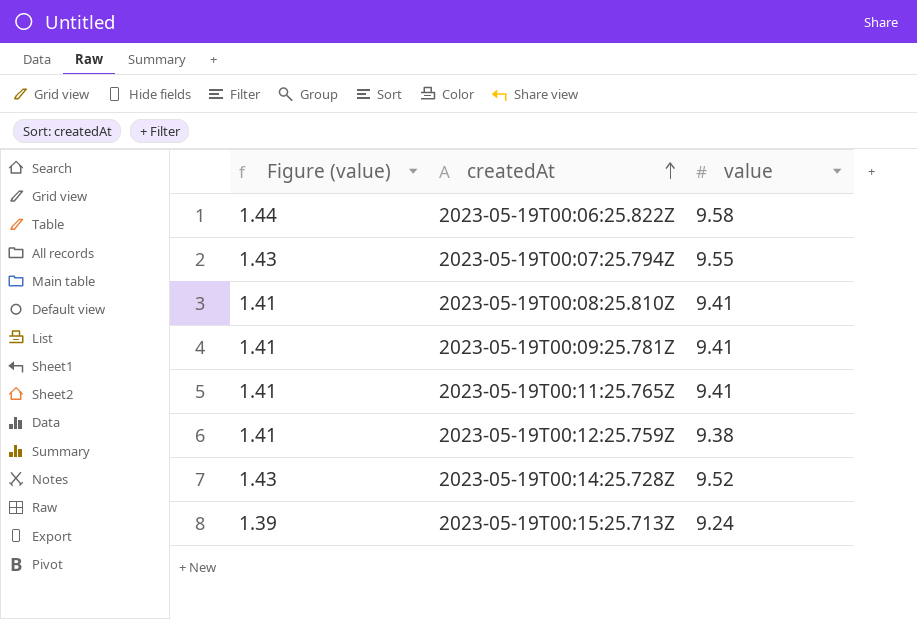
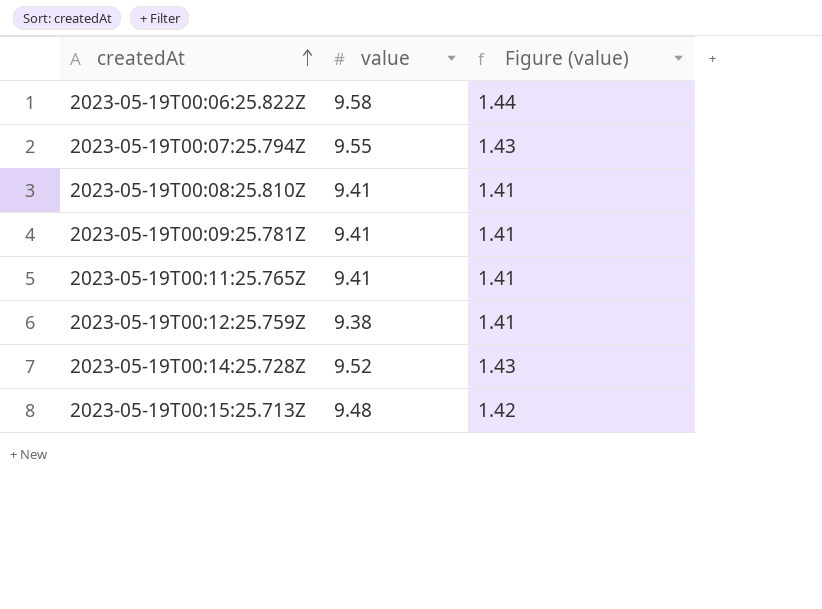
column Figure (value) | position: 1 -> 3
2023-05-19T00:15:25.713Z | value: 9.24 -> 9.48
2023-05-19T00:15:25.713Z | Figure (value): 1.39 -> 1.42

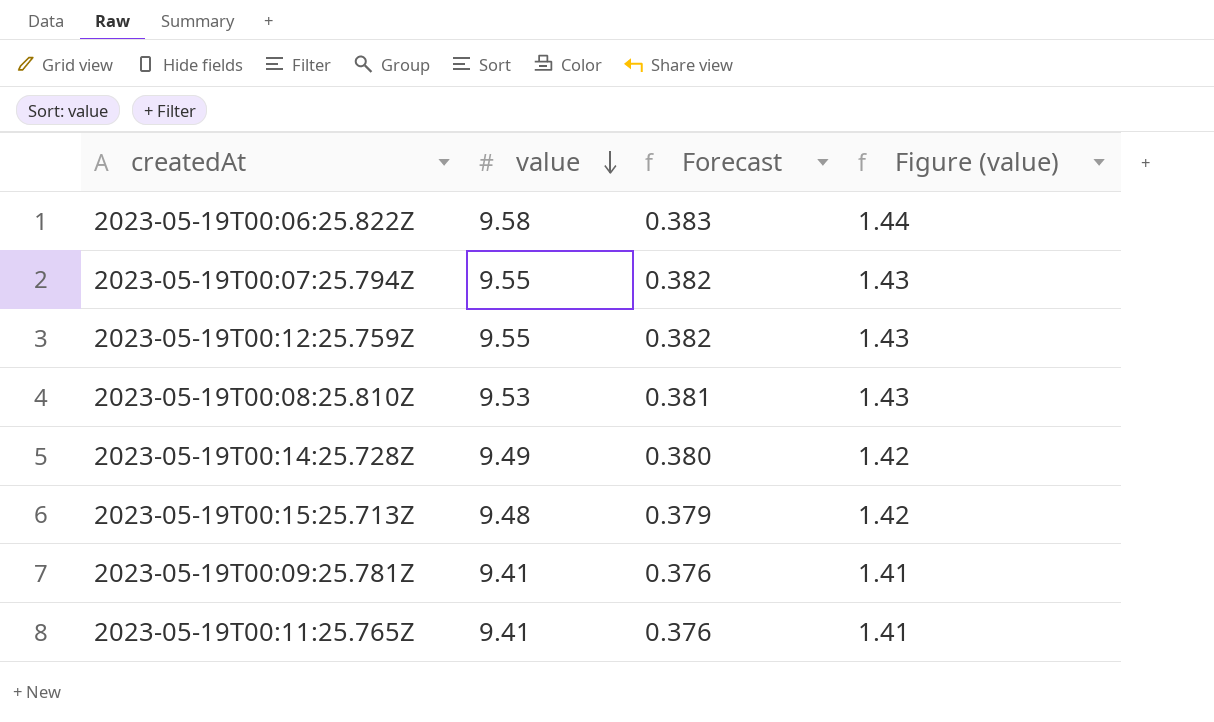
row order: createdAt ascending -> value descending
column Forecast | formula: none -> [value] * 0.04
2023-05-19T00:12:25.759Z | value: 9.38 -> 9.55
2023-05-19T00:12:25.759Z | Figure (value): 1.41 -> 1.43
2023-05-19T00:08:25.810Z | value: 9.41 -> 9.53
2023-05-19T00:08:25.810Z | Figure (value): 1.41 -> 1.43
2023-05-19T00:14:25.728Z | value: 9.52 -> 9.49
2023-05-19T00:14:25.728Z | Figure (value): 1.43 -> 1.42

